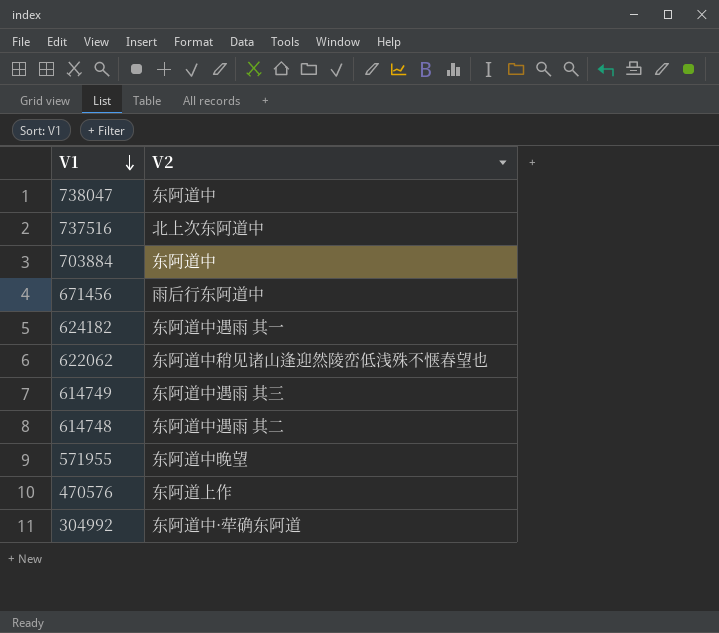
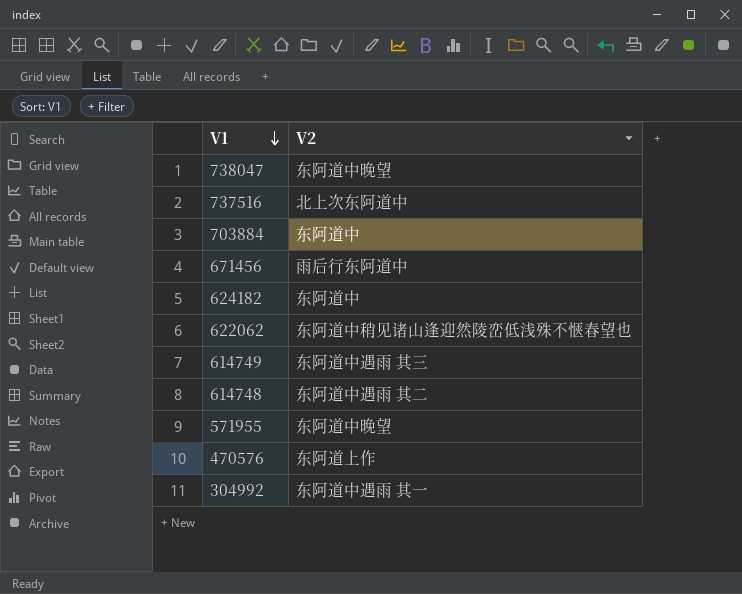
738047 | V2: 东阿道中 -> 东阿道中晚望
624182 | V2: 东阿道中遇雨 其一 -> 东阿道中
304992 | V2: 东阿道中·荦确东阿道 -> 东阿道中遇雨 其一

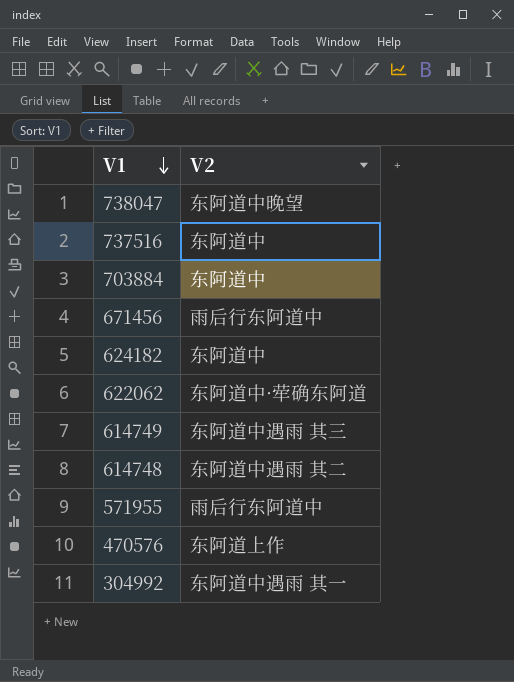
737516 | V2: 北上次东阿道中 -> 东阿道中
622062 | V2: 东阿道中稍见诸山逢迎然陵峦低浅殊不惬春望也 -> 东阿道中·荦确东阿道
571955 | V2: 东阿道中晚望 -> 雨后行东阿道中

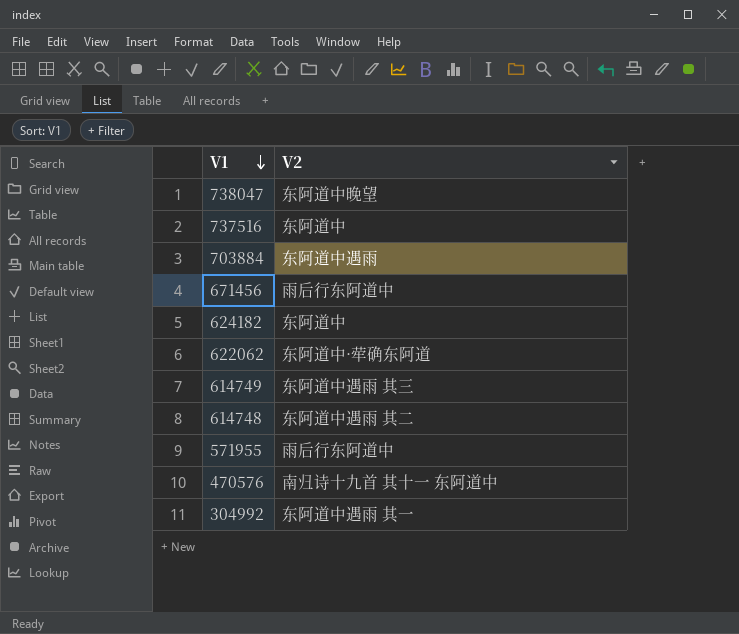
703884 | V2: 东阿道中 -> 东阿道中遇雨
470576 | V2: 东阿道上作 -> 南归诗十九首 其十一 东阿道中

